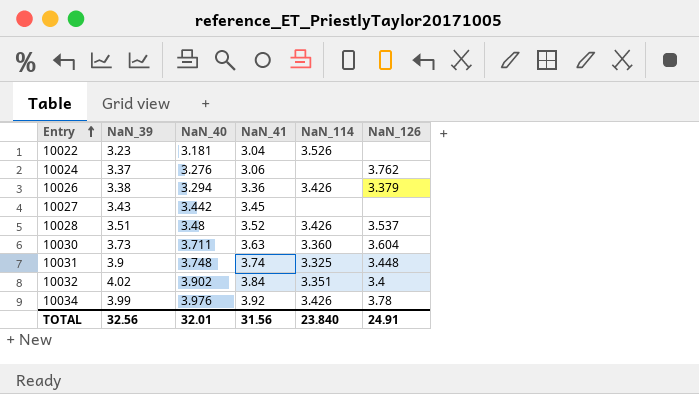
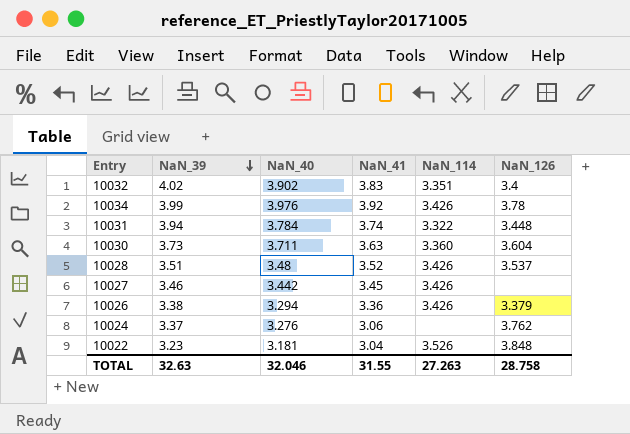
row order: Entry ascending -> NaN_39 descending
10032 | NaN_41: 3.84 -> 3.83
10031 | NaN_39: 3.9 -> 3.94
10031 | NaN_40: 3.748 -> 3.784
10031 | NaN_114: 3.325 -> 3.322
10027 | NaN_39: 3.43 -> 3.46
10027 | NaN_114: none -> 3.426
10022 | NaN_126: none -> 3.848
TOTAL | NaN_39: 32.56 -> 32.63
TOTAL | NaN_40: 32.01 -> 32.046
TOTAL | NaN_41: 31.56 -> 31.55
TOTAL | NaN_114: 23.840 -> 27.263
TOTAL | NaN_126: 24.91 -> 28.758

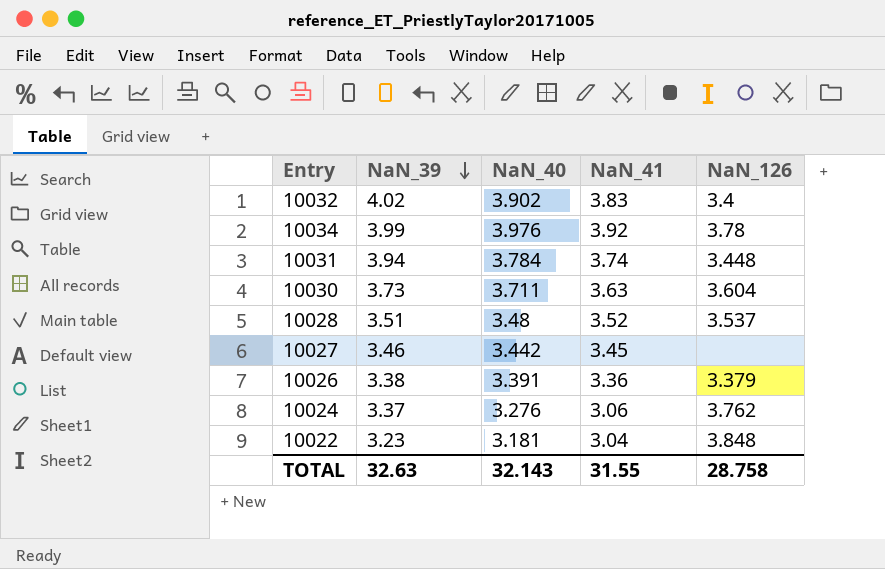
column NaN_114 | position: 5 -> none
10026 | NaN_40: 3.294 -> 3.391
TOTAL | NaN_40: 32.046 -> 32.143

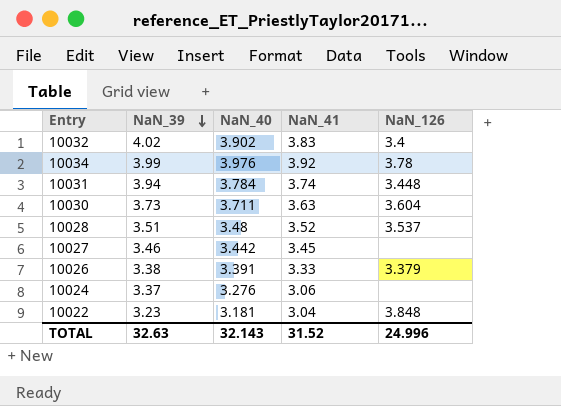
10026 | NaN_41: 3.36 -> 3.33
10024 | NaN_126: 3.762 -> none
TOTAL | NaN_41: 31.55 -> 31.52
TOTAL | NaN_126: 28.758 -> 24.996

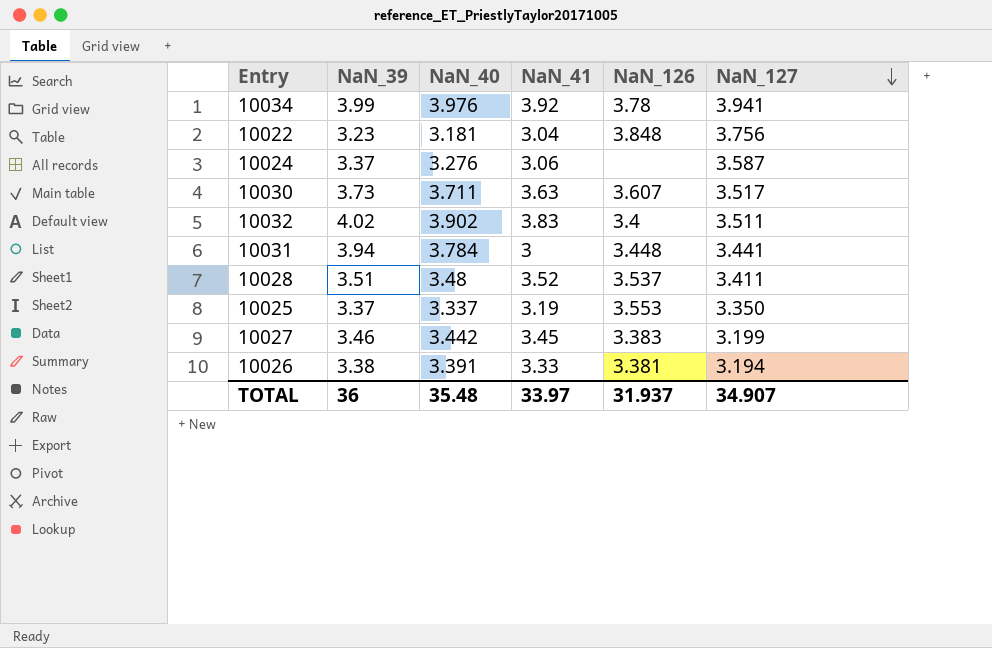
row order: NaN_39 descending -> NaN_127 descending
column NaN_127 | position: none -> 6
10030 | NaN_126: 3.604 -> 3.607
10031 | NaN_41: 3.74 -> 3
row 10025: none -> 3.37 | 3.337 | 3.19 | 3.553 | 3.350
10027 | NaN_126: none -> 3.383
10026 | NaN_126: 3.379 -> 3.381
TOTAL | NaN_39: 32.63 -> 36
TOTAL | NaN_40: 32.143 -> 35.48
TOTAL | NaN_41: 31.52 -> 33.97
TOTAL | NaN_126: 24.996 -> 31.937

